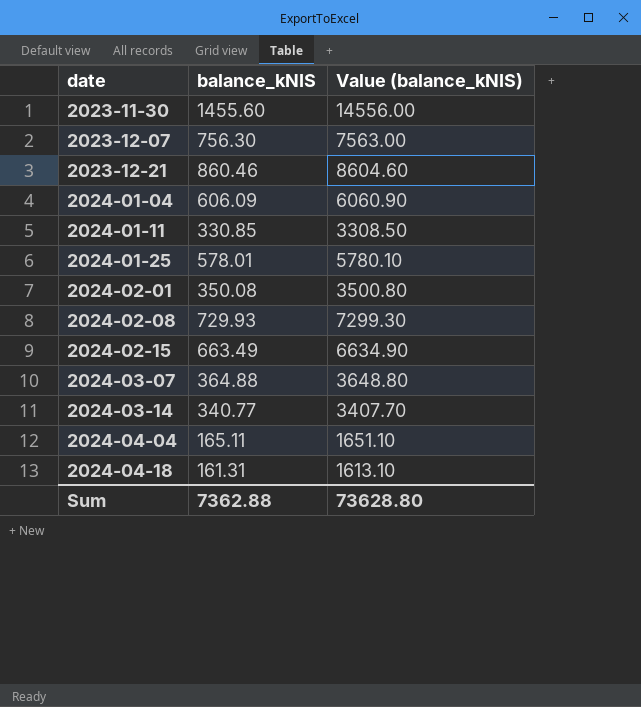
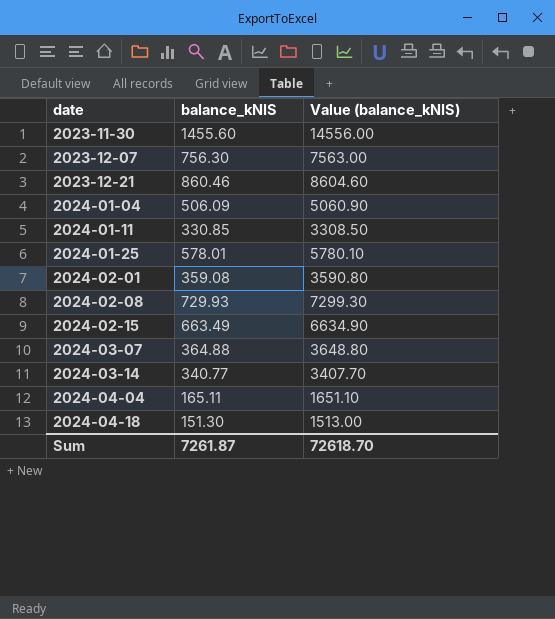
2024-01-04 | balance_kNIS: 606.09 -> 506.09
2024-01-04 | Value (balance_kNIS): 6060.90 -> 5060.90
2024-02-01 | balance_kNIS: 350.08 -> 359.08
2024-02-01 | Value (balance_kNIS): 3500.80 -> 3590.80
2024-04-18 | balance_kNIS: 161.31 -> 151.30
2024-04-18 | Value (balance_kNIS): 1613.10 -> 1513.00
Sum | balance_kNIS: 7362.88 -> 7261.87
Sum | Value (balance_kNIS): 73628.80 -> 72618.70

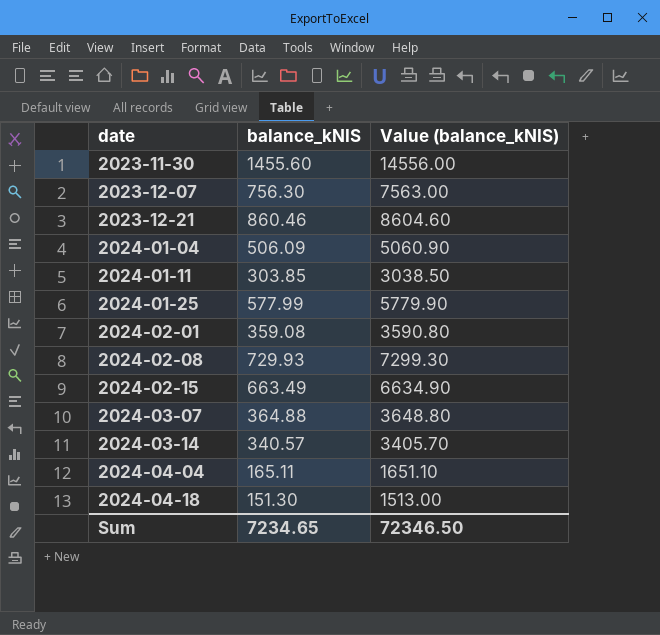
2024-01-11 | balance_kNIS: 330.85 -> 303.85
2024-01-11 | Value (balance_kNIS): 3308.50 -> 3038.50
2024-01-25 | balance_kNIS: 578.01 -> 577.99
2024-01-25 | Value (balance_kNIS): 5780.10 -> 5779.90
2024-03-14 | balance_kNIS: 340.77 -> 340.57
2024-03-14 | Value (balance_kNIS): 3407.70 -> 3405.70
Sum | balance_kNIS: 7261.87 -> 7234.65
Sum | Value (balance_kNIS): 72618.70 -> 72346.50

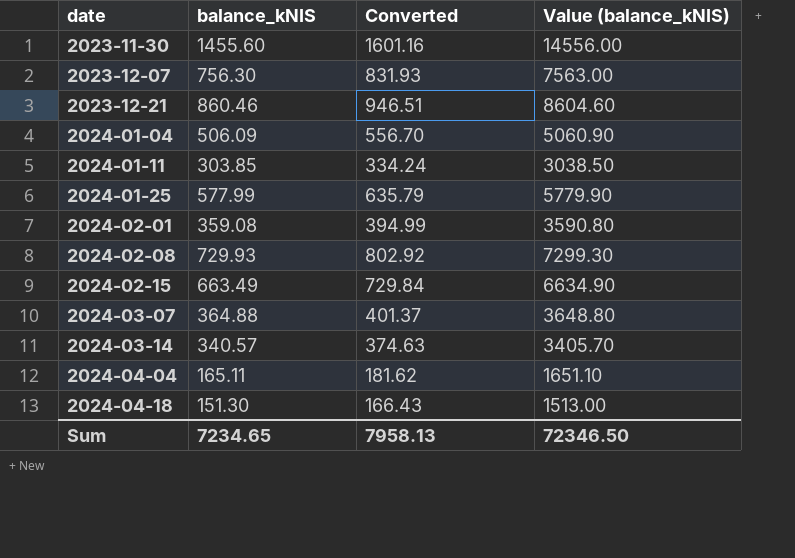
column Converted | formula: none -> [balance_kNIS] * 1.1

